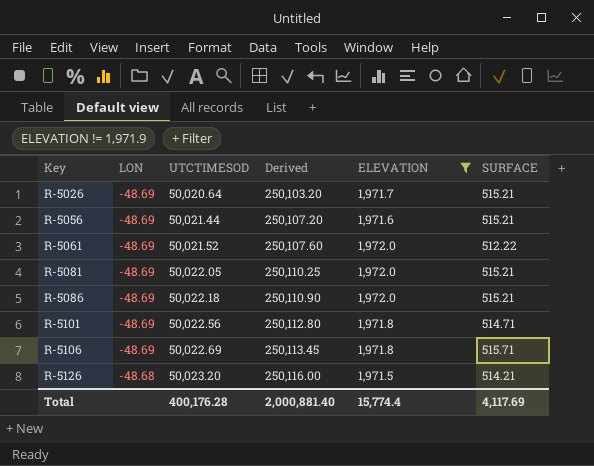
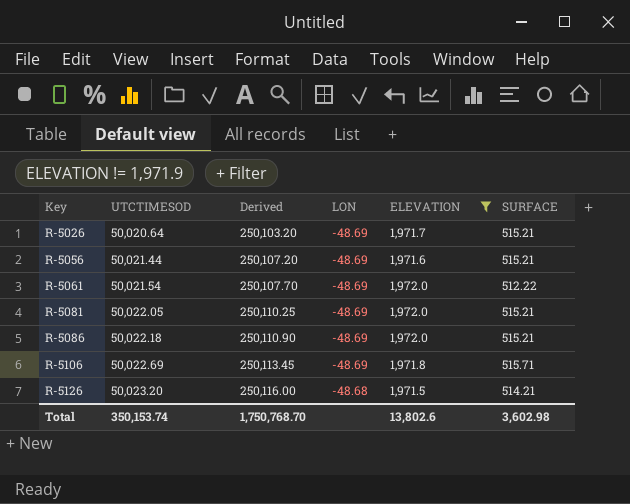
column LON | position: 2 -> 4
row R-5101: -48.69 | 50,022.56 | 250,112.80 | 1,971.8 | 514.71 -> none
R-5061 | UTCTIMESOD: 50,021.52 -> 50,021.54
R-5061 | Derived: 250,107.60 -> 250,107.70
Total | UTCTIMESOD: 400,176.28 -> 350,153.74
Total | Derived: 2,000,881.40 -> 1,750,768.70
Total | ELEVATION: 15,774.4 -> 13,802.6
Total | SURFACE: 4,117.69 -> 3,602.98

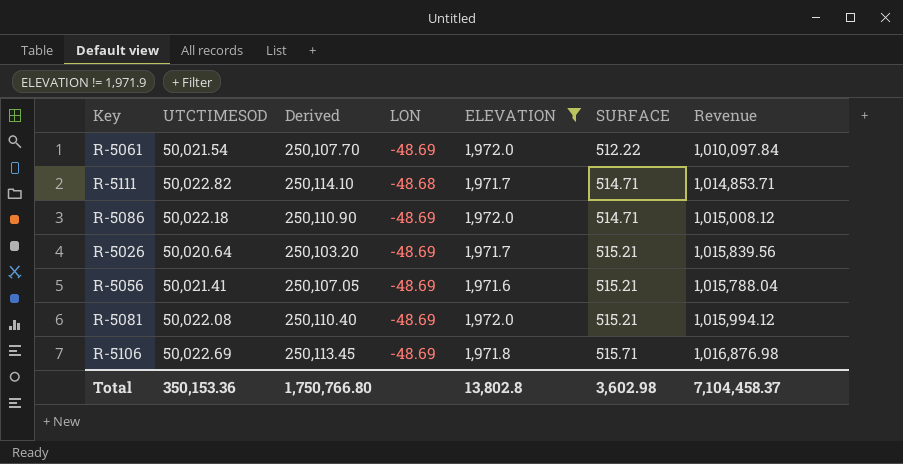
row order: Key ascending -> SURFACE ascending
column Revenue | formula: none -> [ELEVATION] * [SURFACE]
row R-5126: 50,023.20 | 250,116.00 | -48.68 | 1,971.5 | 514.21 -> none
row R-5111: none -> 50,022.82 | 250,114.10 | -48.68 | 1,971.7 | 514.71 | 1,014,853.71
R-5086 | SURFACE: 515.21 -> 514.71
R-5056 | UTCTIMESOD: 50,021.44 -> 50,021.41
R-5056 | Derived: 250,107.20 -> 250,107.05
R-5081 | UTCTIMESOD: 50,022.05 -> 50,022.08
R-5081 | Derived: 250,110.25 -> 250,110.40
Total | UTCTIMESOD: 350,153.74 -> 350,153.36
Total | Derived: 1,750,768.70 -> 1,750,766.80
Total | ELEVATION: 13,802.6 -> 13,802.8

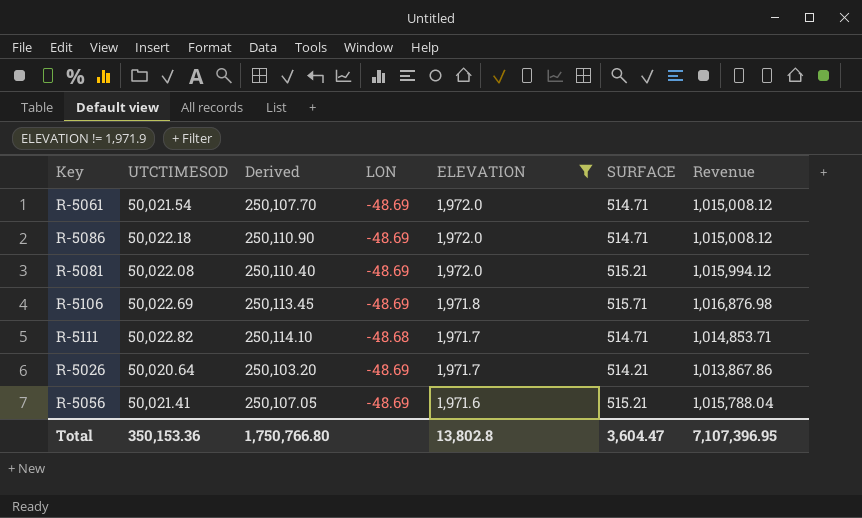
row order: SURFACE ascending -> ELEVATION descending
R-5061 | SURFACE: 512.22 -> 514.71
R-5061 | Revenue: 1,010,097.84 -> 1,015,008.12
R-5026 | SURFACE: 515.21 -> 514.21
R-5026 | Revenue: 1,015,839.56 -> 1,013,867.86
Total | SURFACE: 3,602.98 -> 3,604.47
Total | Revenue: 7,104,458.37 -> 7,107,396.95

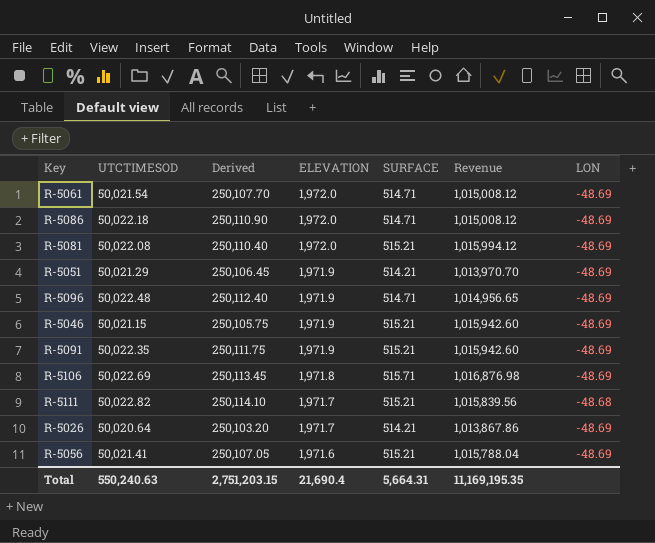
filter: ELEVATION != 1,971.9 -> none
column LON | position: 4 -> 7
R-5111 | SURFACE: 514.71 -> 515.21
R-5111 | Revenue: 1,014,853.71 -> 1,015,839.56
Total | UTCTIMESOD: 350,153.36 -> 550,240.63
Total | Derived: 1,750,766.80 -> 2,751,203.15
Total | ELEVATION: 13,802.8 -> 21,690.4
Total | SURFACE: 3,604.47 -> 5,664.31
Total | Revenue: 7,107,396.95 -> 11,169,195.35

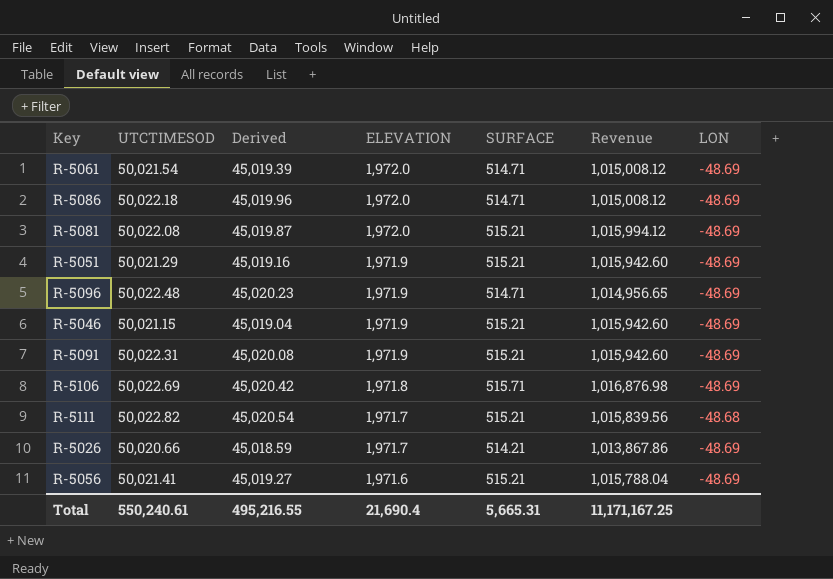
column Derived | formula: [UTCTIMESOD] * 5 -> [UTCTIMESOD] * 0.9
R-5051 | SURFACE: 514.21 -> 515.21
R-5051 | Revenue: 1,013,970.70 -> 1,015,942.60
R-5091 | UTCTIMESOD: 50,022.35 -> 50,022.31
R-5026 | UTCTIMESOD: 50,020.64 -> 50,020.66
Total | UTCTIMESOD: 550,240.63 -> 550,240.61
Total | Derived: 2,751,203.15 -> 495,216.55
Total | SURFACE: 5,664.31 -> 5,665.31
Total | Revenue: 11,169,195.35 -> 11,171,167.25

